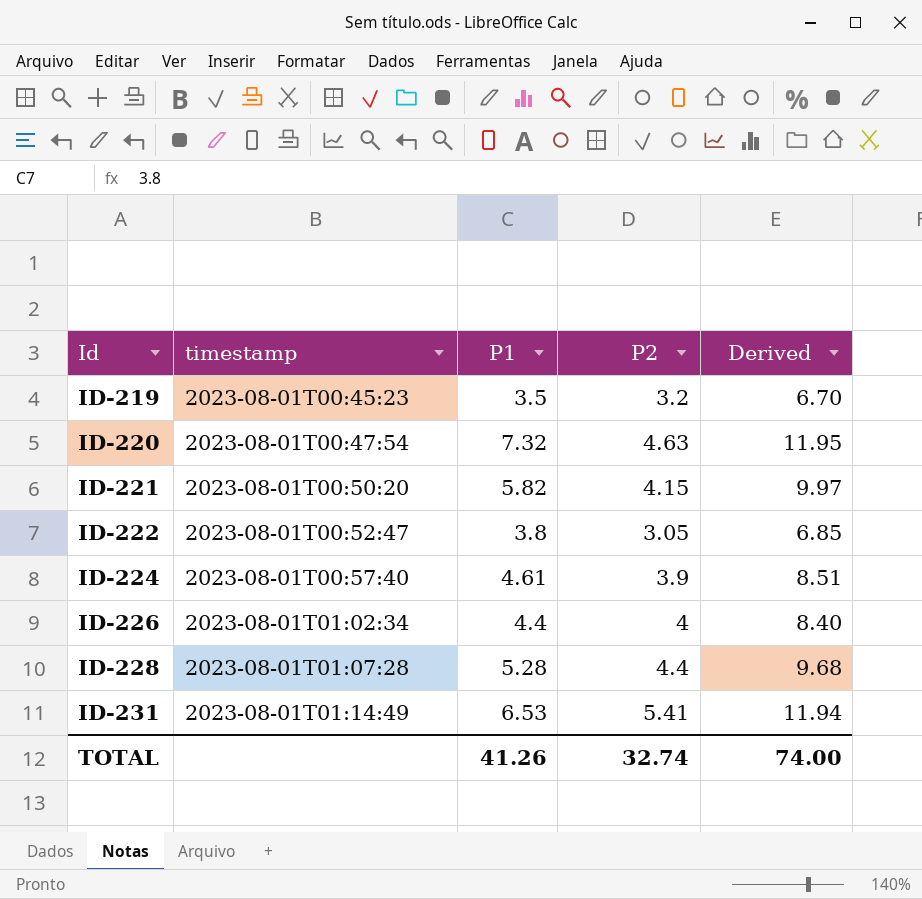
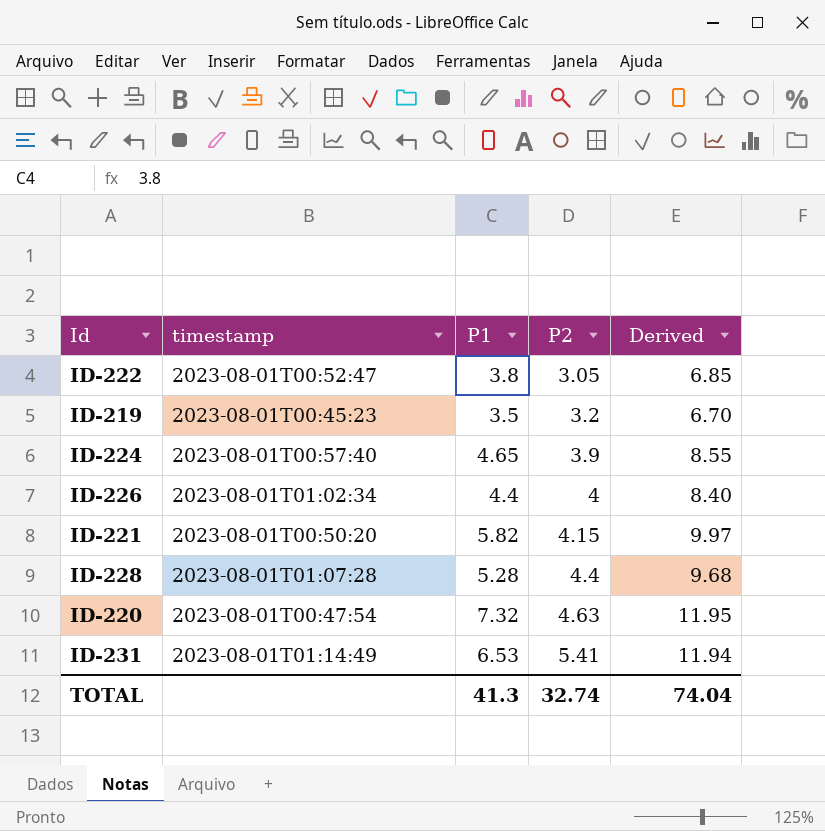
row order: Id ascending -> P2 ascending
ID-224 | P1: 4.61 -> 4.65
ID-224 | Derived: 8.51 -> 8.55
TOTAL | P1: 41.26 -> 41.3
TOTAL | Derived: 74.00 -> 74.04

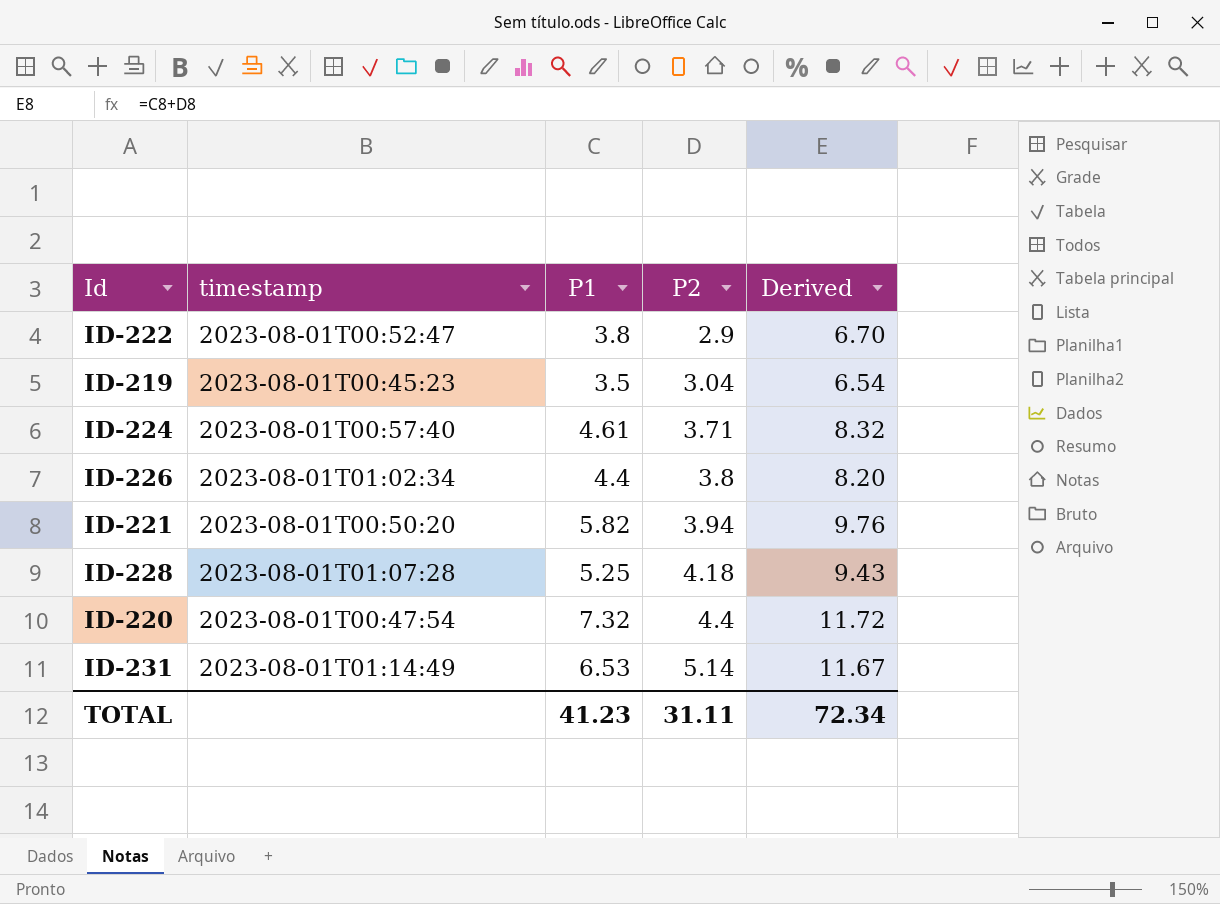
ID-222 | P2: 3.05 -> 2.9
ID-222 | Derived: 6.85 -> 6.70
ID-219 | P2: 3.2 -> 3.04
ID-219 | Derived: 6.70 -> 6.54
ID-224 | P1: 4.65 -> 4.61
ID-224 | P2: 3.9 -> 3.71
ID-224 | Derived: 8.55 -> 8.32
ID-226 | P2: 4 -> 3.8
ID-226 | Derived: 8.40 -> 8.20
ID-221 | P2: 4.15 -> 3.94
ID-221 | Derived: 9.97 -> 9.76
ID-228 | P1: 5.28 -> 5.25
ID-228 | P2: 4.4 -> 4.18
ID-228 | Derived: 9.68 -> 9.43
ID-220 | P2: 4.63 -> 4.4
ID-220 | Derived: 11.95 -> 11.72
ID-231 | P2: 5.41 -> 5.14
ID-231 | Derived: 11.94 -> 11.67
TOTAL | P1: 41.3 -> 41.23
TOTAL | P2: 32.74 -> 31.11
TOTAL | Derived: 74.04 -> 72.34

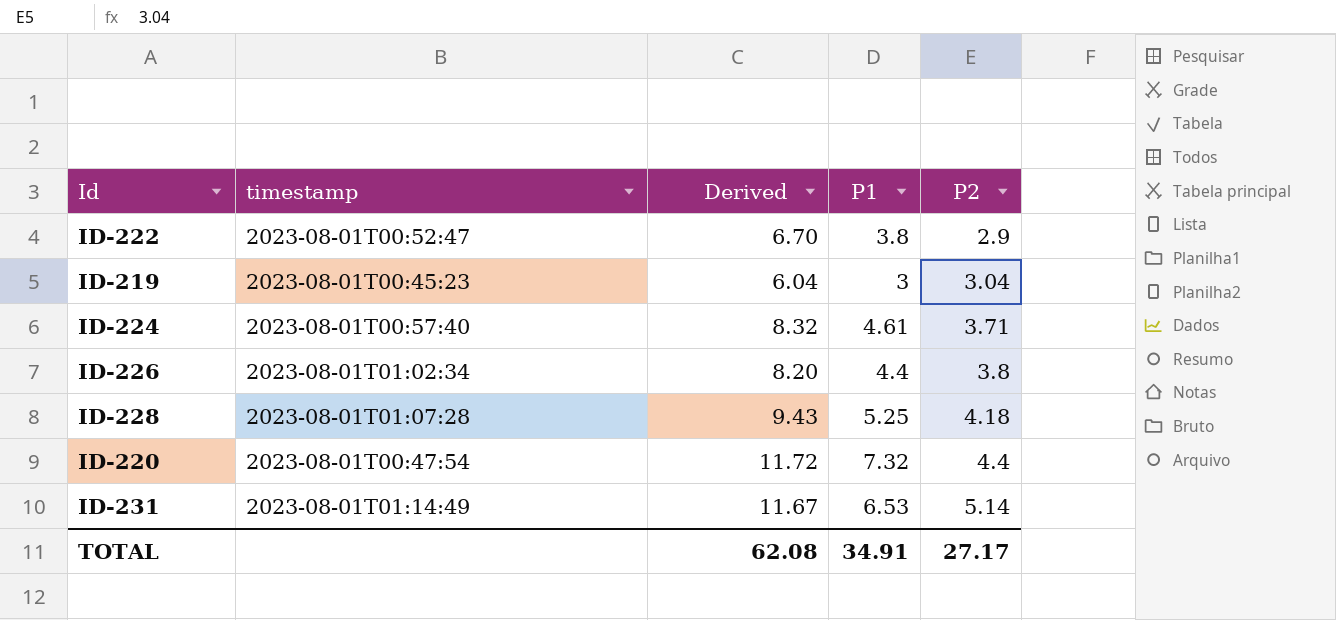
column Derived | position: 5 -> 3
row ID-221: 2023-08-01T00:50:20 | 5.82 | 3.94 | 9.76 -> none
ID-219 | Derived: 6.54 -> 6.04
ID-219 | P1: 3.5 -> 3
TOTAL | Derived: 72.34 -> 62.08
TOTAL | P1: 41.23 -> 34.91
TOTAL | P2: 31.11 -> 27.17

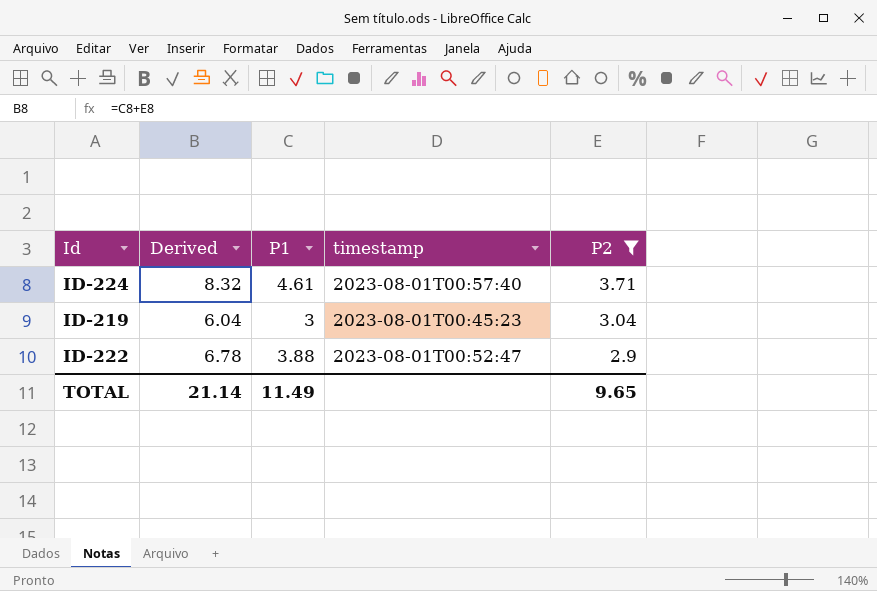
filter: none -> P2 <= 3.71
row order: P2 ascending -> P2 descending
column timestamp | position: 2 -> 4
ID-222 | Derived: 6.70 -> 6.78
ID-222 | P1: 3.8 -> 3.88
TOTAL | Derived: 62.08 -> 21.14
TOTAL | P1: 34.91 -> 11.49
TOTAL | P2: 27.17 -> 9.65

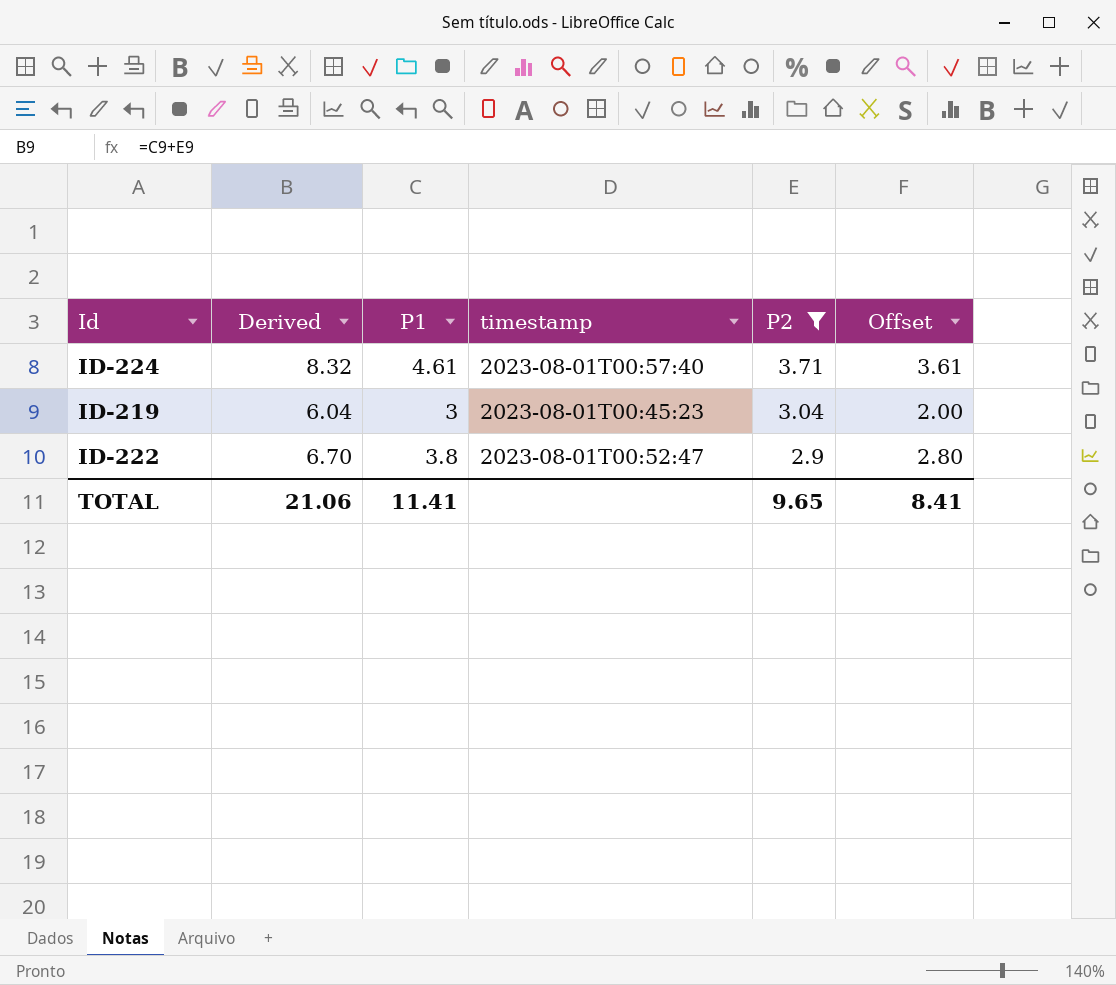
column Offset | formula: none -> [P1] - 1
ID-222 | Derived: 6.78 -> 6.70
ID-222 | P1: 3.88 -> 3.8
TOTAL | Derived: 21.14 -> 21.06
TOTAL | P1: 11.49 -> 11.41

